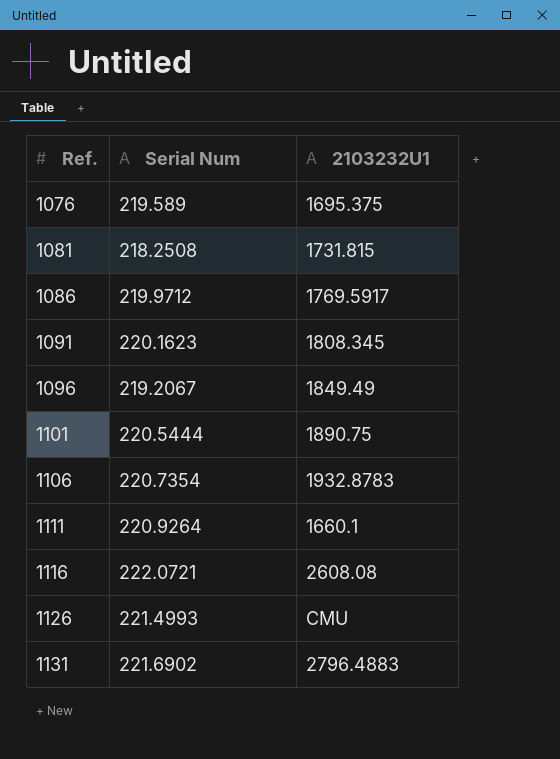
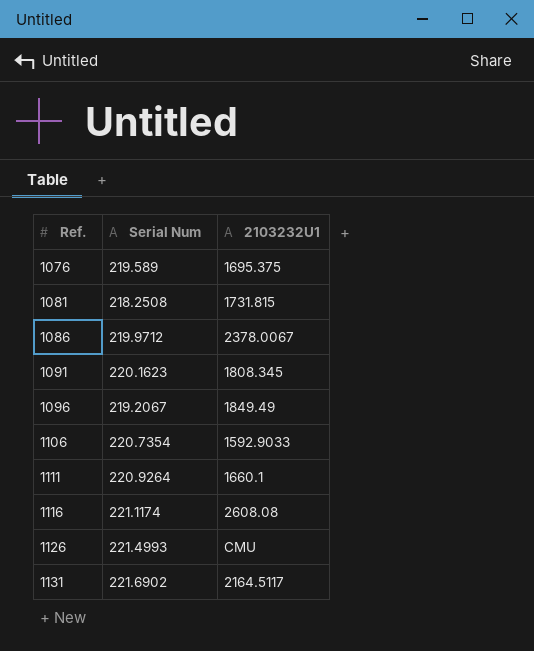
row 1101: 220.5444 | 1890.75 -> none
1086 | 2103232U1: 1769.5917 -> 2378.0067
1106 | 2103232U1: 1932.8783 -> 1592.9033
1116 | Serial Num: 222.0721 -> 221.1174
1131 | 2103232U1: 2796.4883 -> 2164.5117

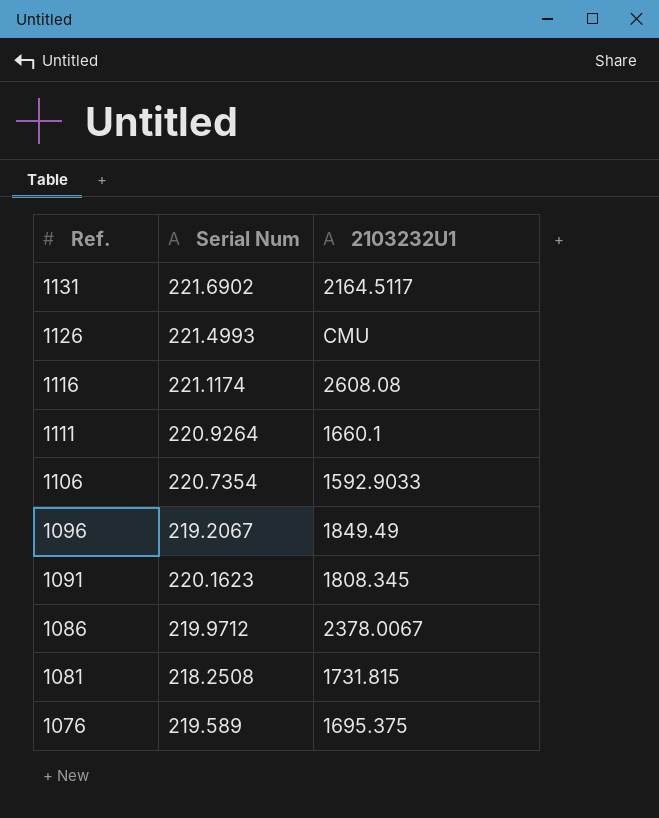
row order: Ref. ascending -> Ref. descending

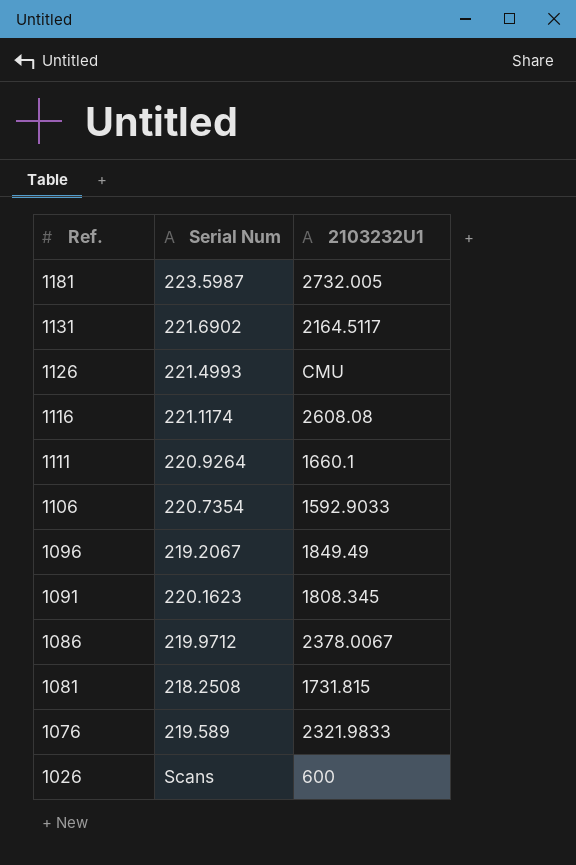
row 1181: none -> 223.5987 | 2732.005
1076 | 2103232U1: 1695.375 -> 2321.9833
row 1026: none -> Scans | 600

